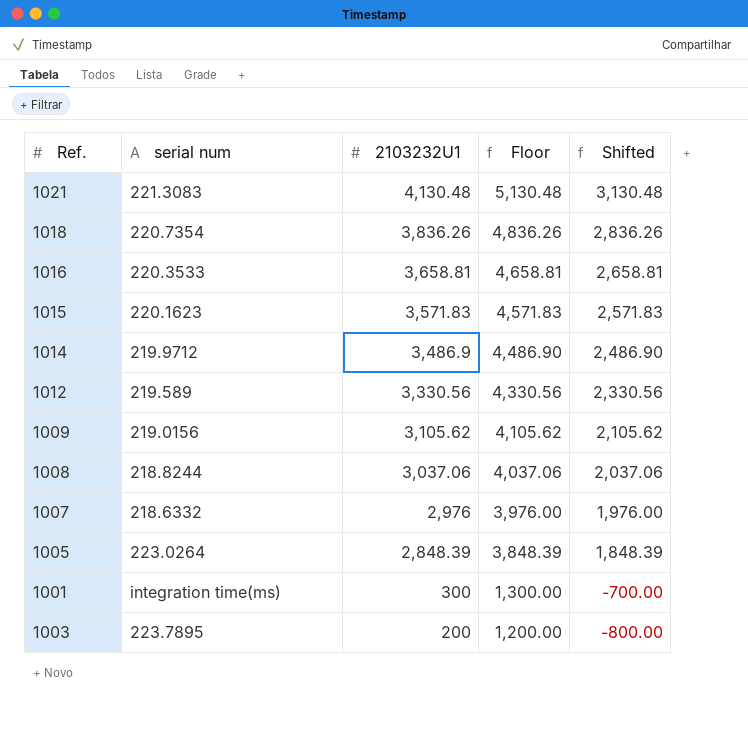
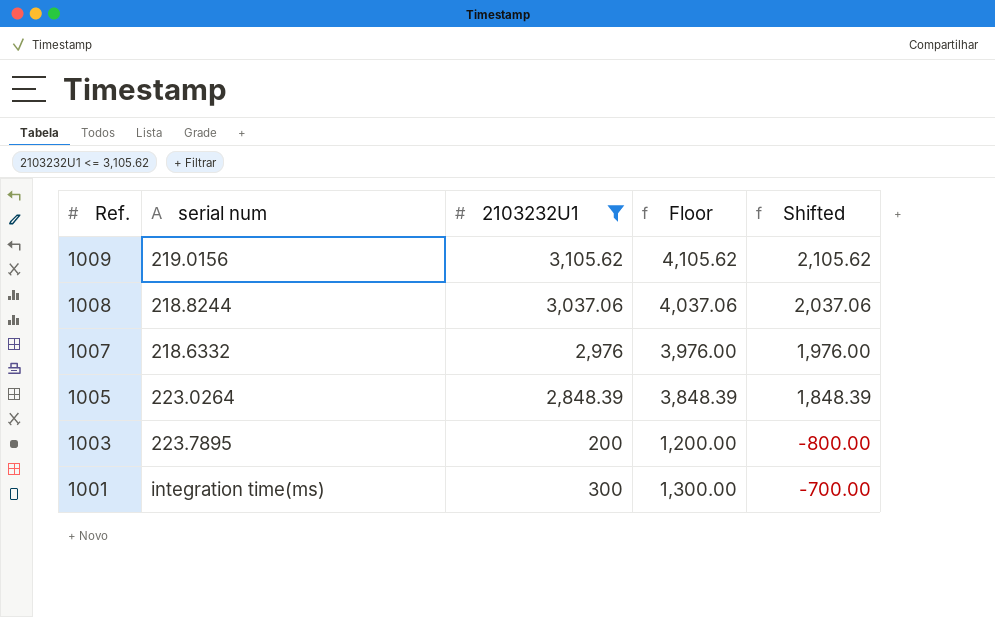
filter: none -> 2103232U1 <= 3,105.62
row order: 2103232U1 descending -> Ref. descending

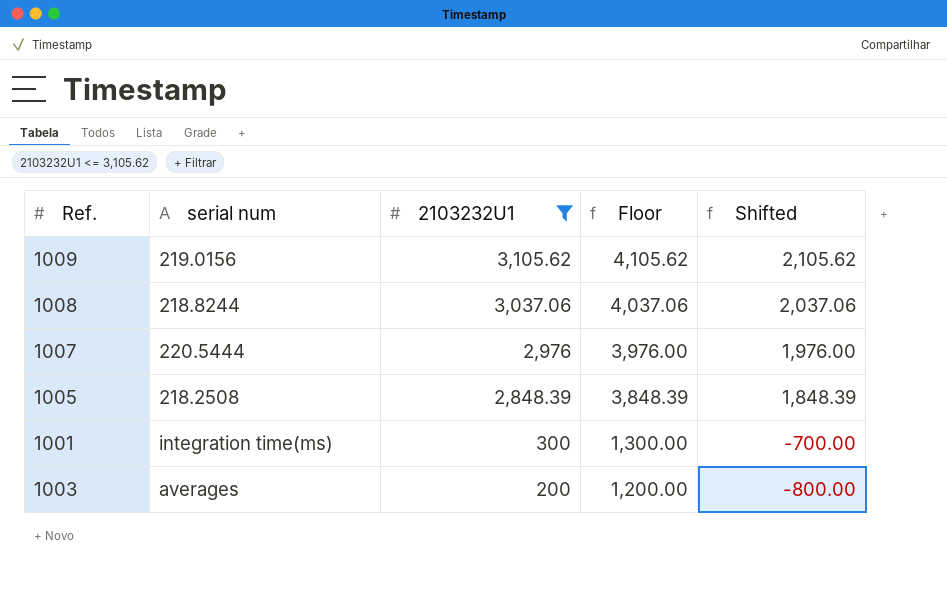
row order: Ref. descending -> 2103232U1 descending
1007 | serial num: 218.6332 -> 220.5444
1005 | serial num: 223.0264 -> 218.2508
1003 | serial num: 223.7895 -> averages

